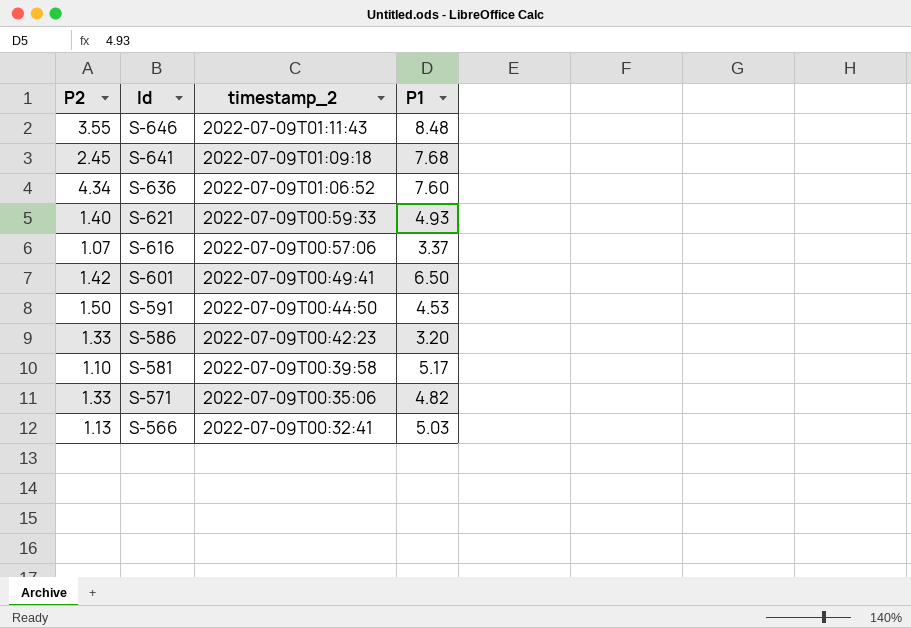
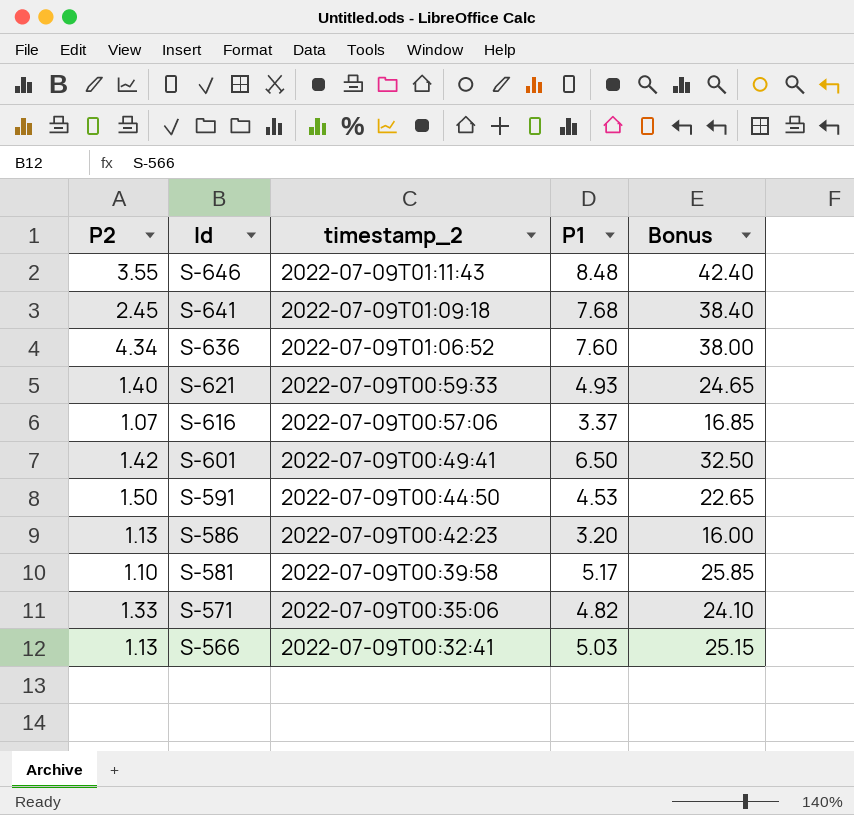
column Bonus | formula: none -> [P1] * 5
S-586 | P2: 1.33 -> 1.13

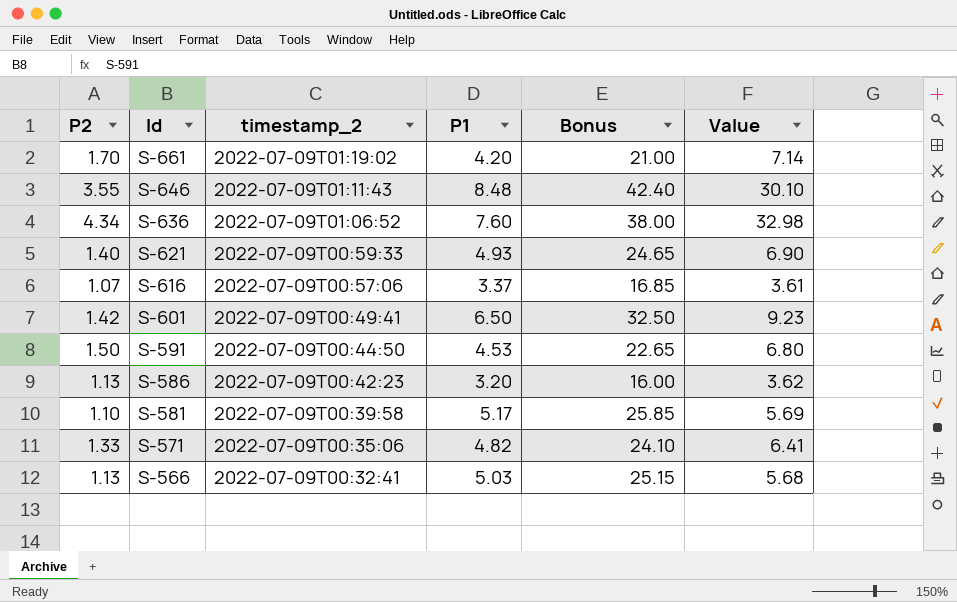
column Value | formula: none -> [P2] * [P1]
row S-641: 2.45 | 2022-07-09T01:09:18 | 7.68 | 38.40 -> none
row S-661: none -> 1.70 | 2022-07-09T01:19:02 | 4.20 | 21.00 | 7.14

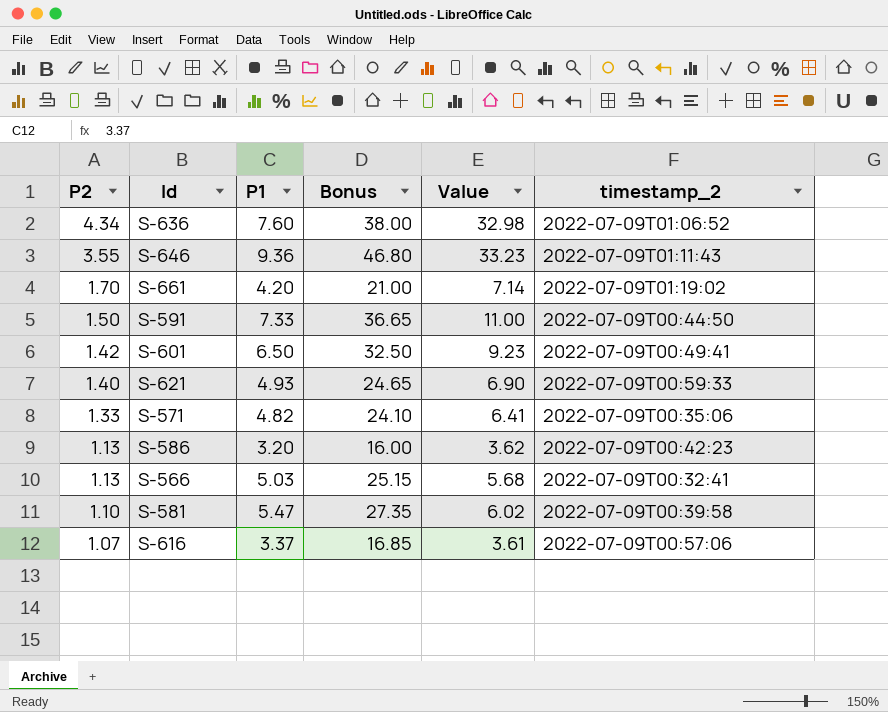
row order: Id descending -> P2 descending
column timestamp_2 | position: 3 -> 6
S-646 | P1: 8.48 -> 9.36
S-646 | Bonus: 42.40 -> 46.80
S-646 | Value: 30.10 -> 33.23
S-591 | P1: 4.53 -> 7.33
S-591 | Bonus: 22.65 -> 36.65
S-591 | Value: 6.80 -> 11.00
S-581 | P1: 5.17 -> 5.47
S-581 | Bonus: 25.85 -> 27.35
S-581 | Value: 5.69 -> 6.02

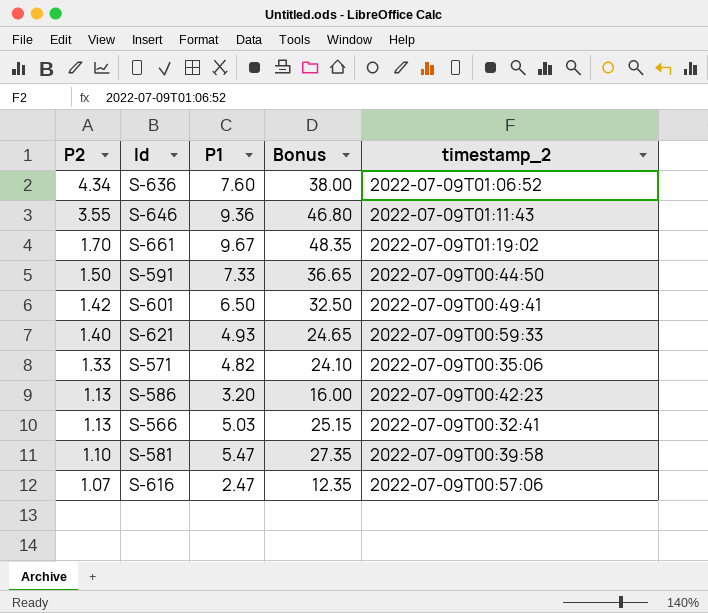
column Value | formula: [P2] * [P1] -> none
S-661 | P1: 4.20 -> 9.67
S-661 | Bonus: 21.00 -> 48.35
S-616 | P1: 3.37 -> 2.47
S-616 | Bonus: 16.85 -> 12.35

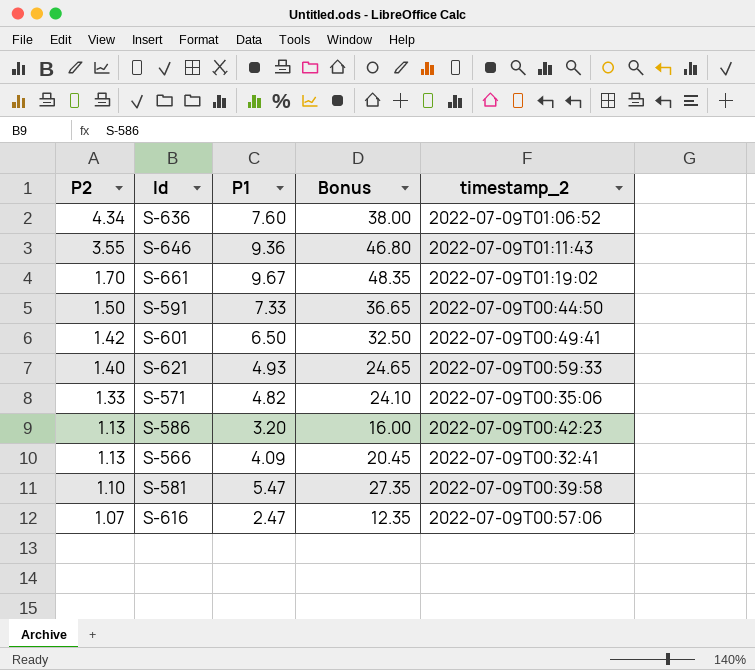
S-566 | P1: 5.03 -> 4.09
S-566 | Bonus: 25.15 -> 20.45

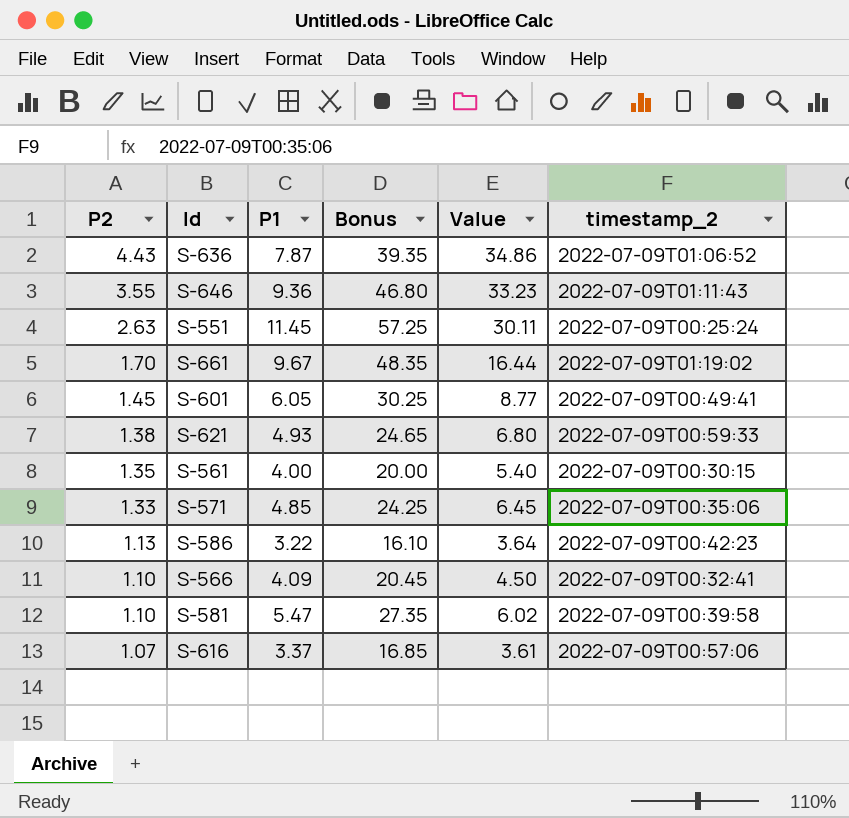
column Value | formula: none -> [P2] * [P1]
row S-591: 1.50 | 7.33 | 36.65 | 2022-07-09T00:44:50 -> none
S-636 | P2: 4.34 -> 4.43
S-636 | P1: 7.60 -> 7.87
S-636 | Bonus: 38.00 -> 39.35
row S-551: none -> 2.63 | 11.45 | 57.25 | 30.11 | 2022-07-09T00:25:24
S-601 | P2: 1.42 -> 1.45
S-601 | P1: 6.50 -> 6.05
S-601 | Bonus: 32.50 -> 30.25
S-621 | P2: 1.40 -> 1.38
row S-561: none -> 1.35 | 4.00 | 20.00 | 5.40 | 2022-07-09T00:30:15
S-571 | P1: 4.82 -> 4.85
S-571 | Bonus: 24.10 -> 24.25
S-586 | P1: 3.20 -> 3.22
S-586 | Bonus: 16.00 -> 16.10
S-566 | P2: 1.13 -> 1.10
S-616 | P1: 2.47 -> 3.37
S-616 | Bonus: 12.35 -> 16.85

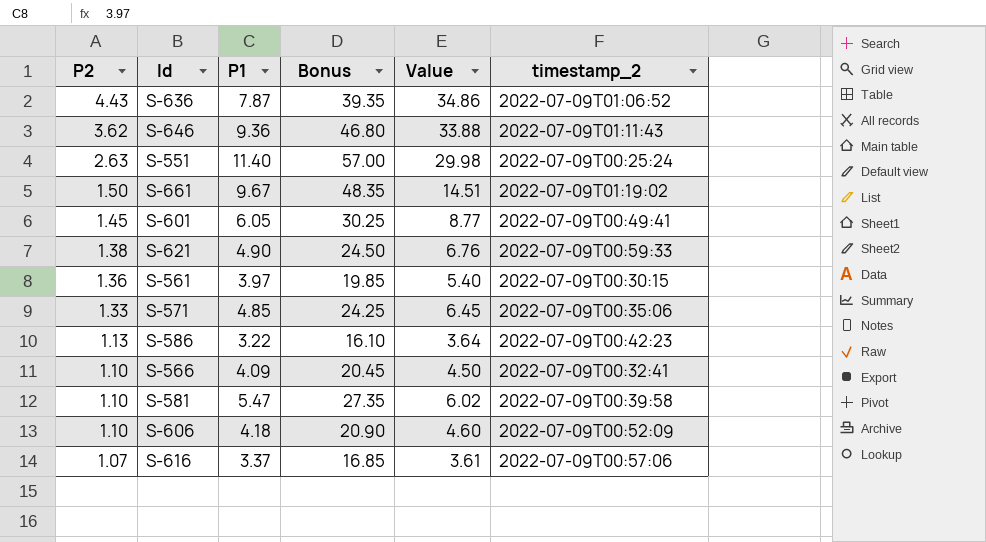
S-646 | P2: 3.55 -> 3.62
S-646 | Value: 33.23 -> 33.88
S-551 | P1: 11.45 -> 11.40
S-551 | Bonus: 57.25 -> 57.00
S-551 | Value: 30.11 -> 29.98
S-661 | P2: 1.70 -> 1.50
S-661 | Value: 16.44 -> 14.51
S-621 | P1: 4.93 -> 4.90
S-621 | Bonus: 24.65 -> 24.50
S-621 | Value: 6.80 -> 6.76
S-561 | P2: 1.35 -> 1.36
S-561 | P1: 4.00 -> 3.97
S-561 | Bonus: 20.00 -> 19.85
row S-606: none -> 1.10 | 4.18 | 20.90 | 4.60 | 2022-07-09T00:52:09

